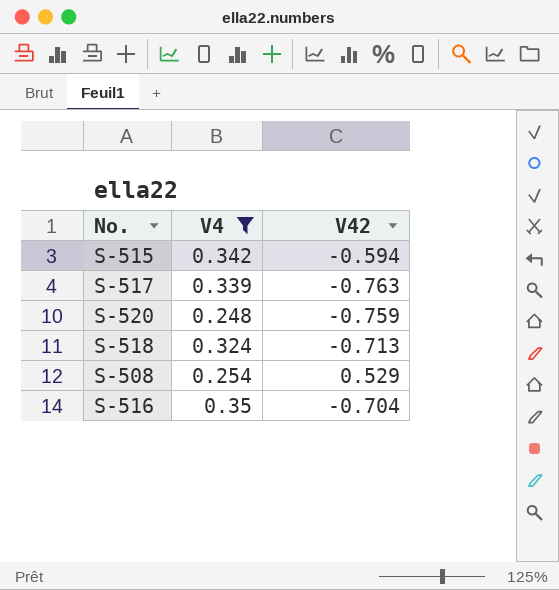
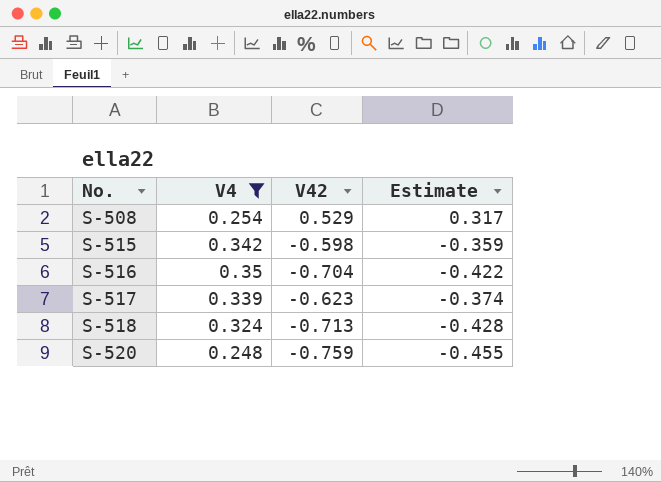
row order: none -> No. ascending
column Estimate | formula: none -> [V42] * 0.6
S-515 | V42: -0.594 -> -0.598
S-517 | V42: -0.763 -> -0.623

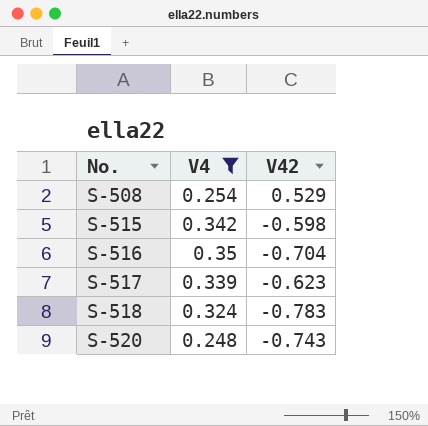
column Estimate | formula: [V42] * 0.6 -> none
S-518 | V42: -0.713 -> -0.783
S-520 | V42: -0.759 -> -0.743

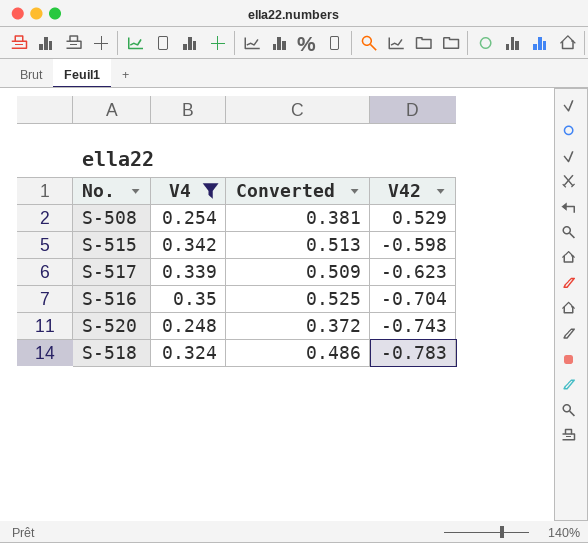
row order: No. ascending -> V42 descending
column Converted | formula: none -> [V4] * 1.5

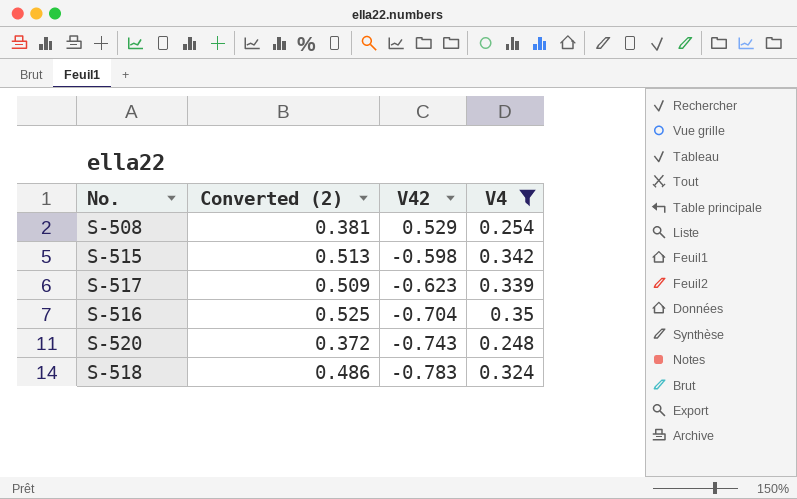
column name: Converted -> Converted (2)
column V4 | position: 2 -> 4

